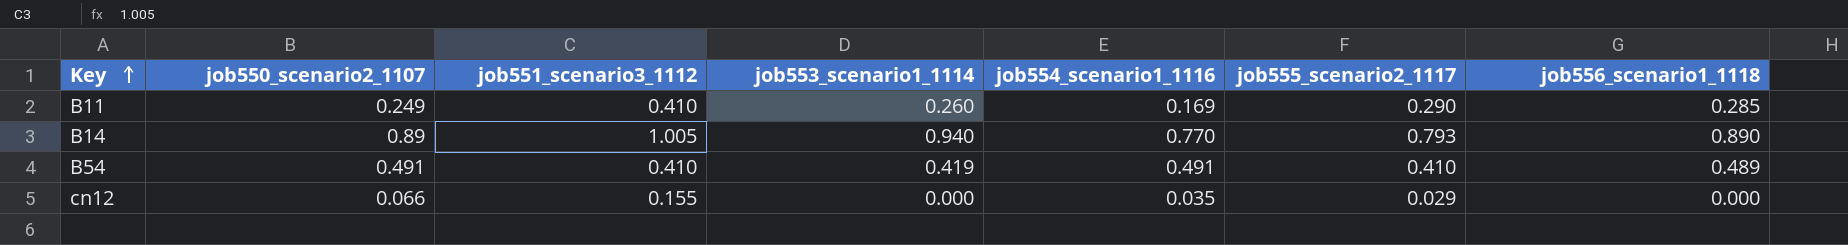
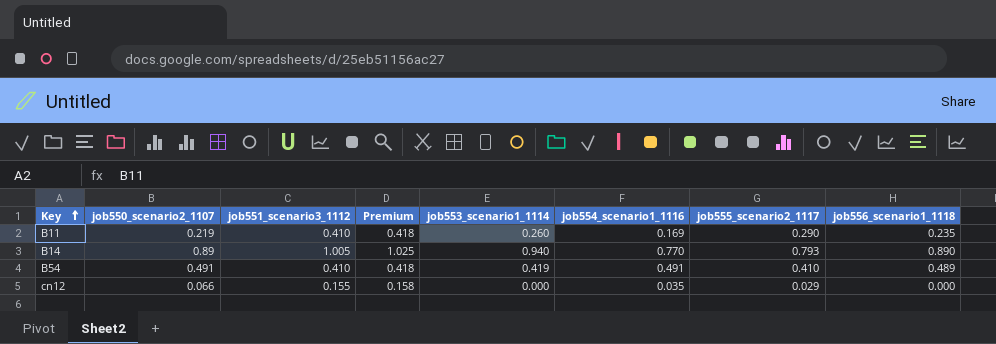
column Premium | formula: none -> [job551_scenario3_1112] * 1.02
B11 | job550_scenario2_1107: 0.249 -> 0.219
B11 | job556_scenario1_1118: 0.285 -> 0.235

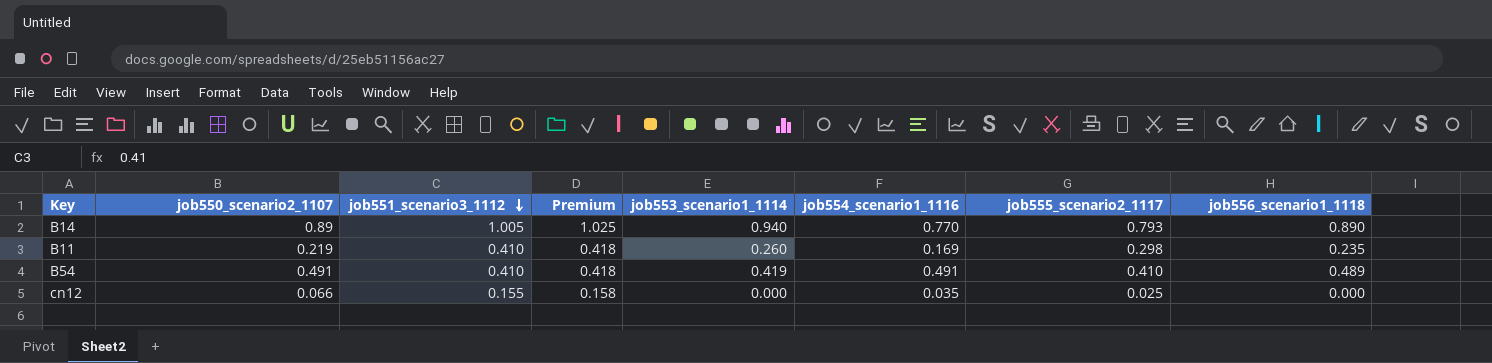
row order: Key ascending -> job551_scenario3_1112 descending
B11 | job555_scenario2_1117: 0.290 -> 0.298
cn12 | job555_scenario2_1117: 0.029 -> 0.025

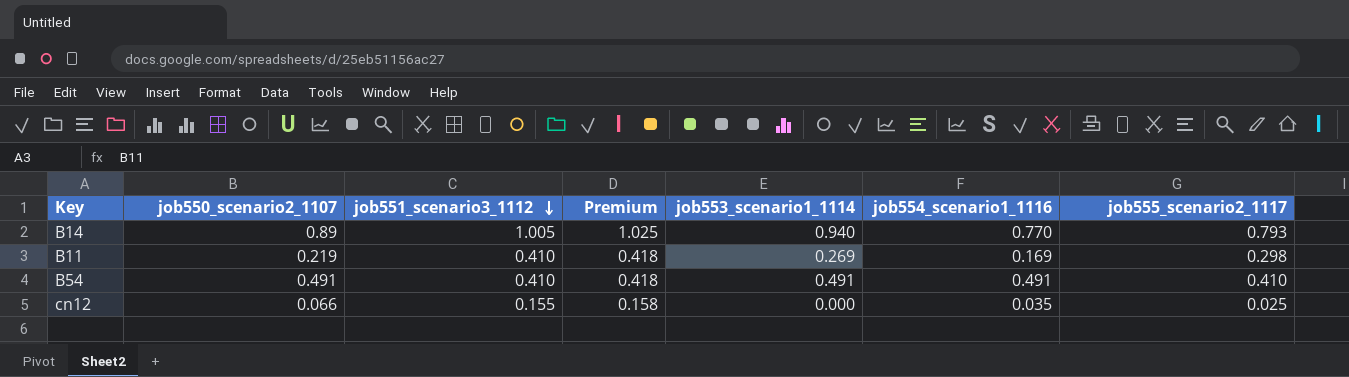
column job556_scenario1_1118 | position: 8 -> none
B11 | job553_scenario1_1114: 0.260 -> 0.269
B54 | job553_scenario1_1114: 0.419 -> 0.491

